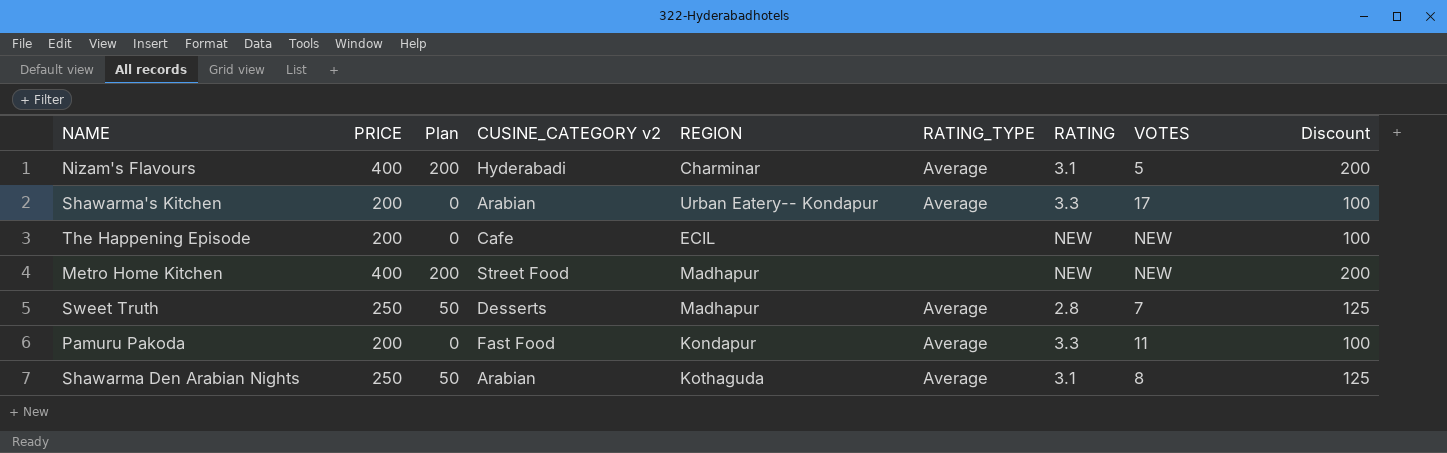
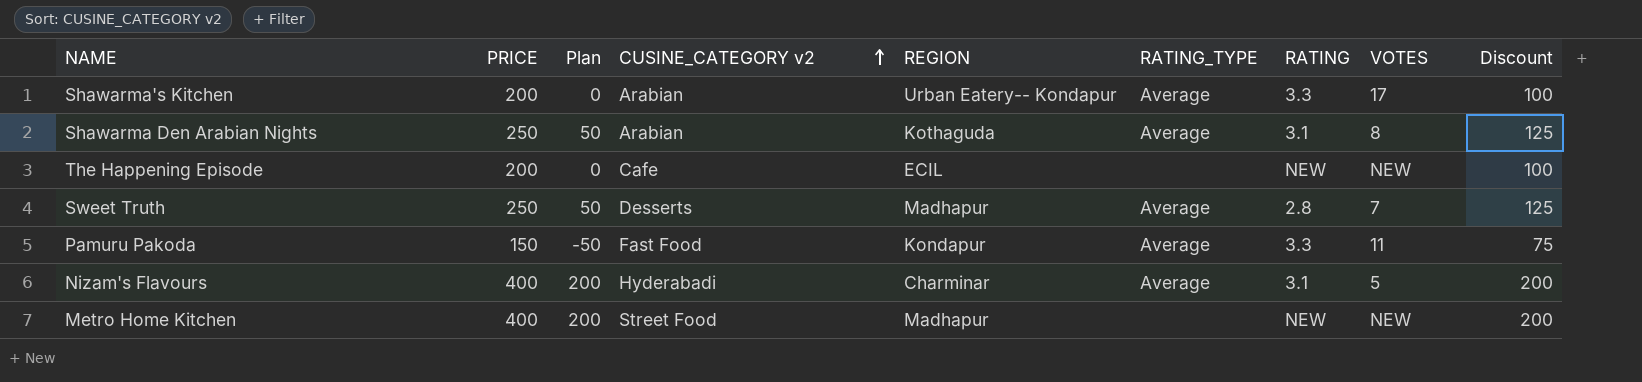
row order: none -> CUSINE_CATEGORY v2 ascending
Pamuru Pakoda | PRICE: 200 -> 150
Pamuru Pakoda | Plan: 0 -> -50
Pamuru Pakoda | Discount: 100 -> 75

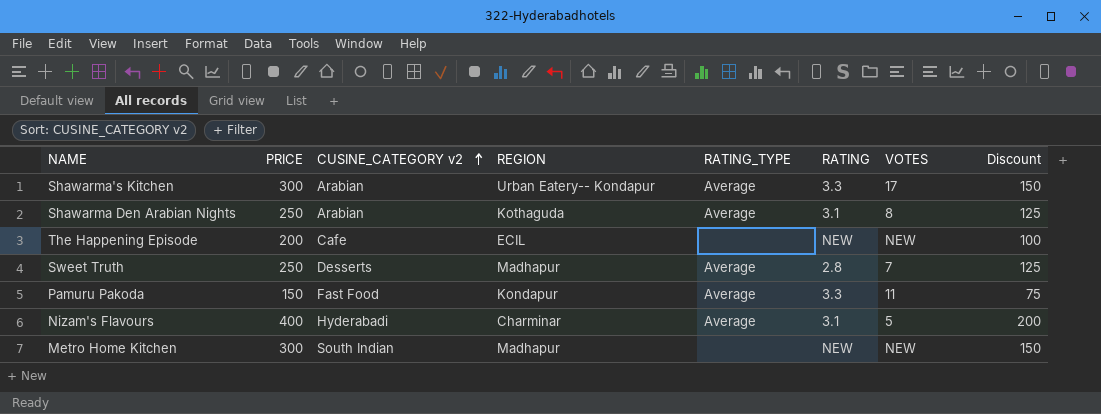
column Plan | formula: [PRICE] - 200 -> none
Shawarma's Kitchen | PRICE: 200 -> 300
Shawarma's Kitchen | Discount: 100 -> 150
Metro Home Kitchen | PRICE: 400 -> 300
Metro Home Kitchen | CUSINE_CATEGORY v2: Street Food -> South Indian
Metro Home Kitchen | Discount: 200 -> 150

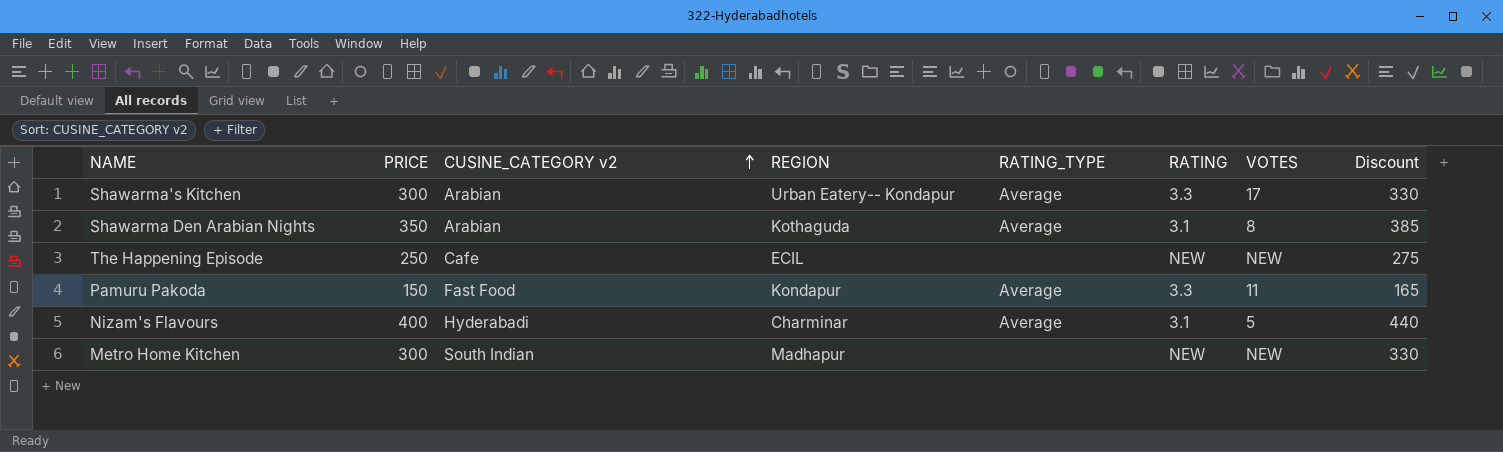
column Discount | formula: [PRICE] * 0.5 -> [PRICE] * 1.1
row Sweet Truth: 250 | Desserts | Madhapur | Average | 2.8 | 7 | 125 -> none
Shawarma Den Arabian Nights | PRICE: 250 -> 350
The Happening Episode | PRICE: 200 -> 250

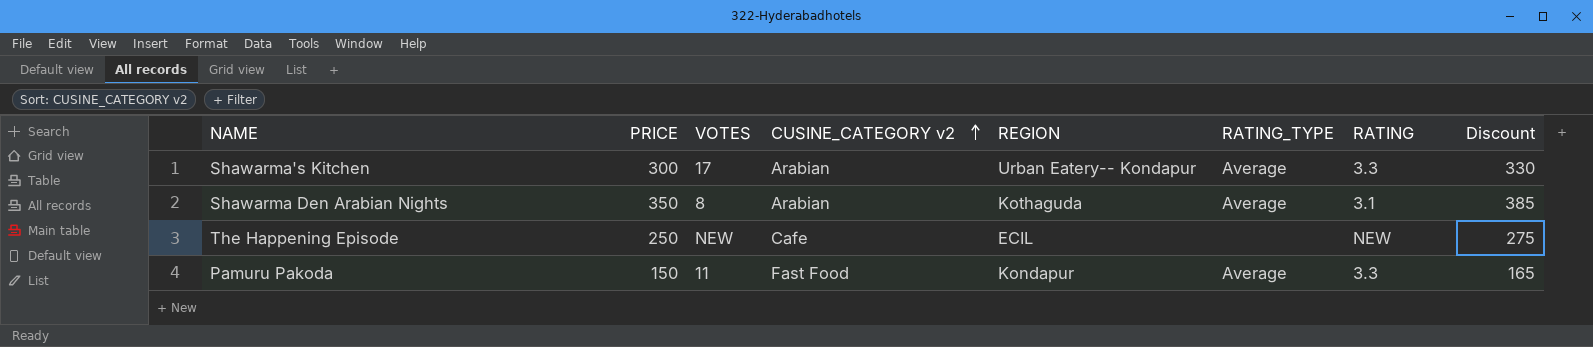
column VOTES | position: 7 -> 3
row Nizam's Flavours: 400 | Hyderabadi | Charminar | Average | 3.1 | 5 | 440 -> none
row Metro Home Kitchen: 300 | South Indian | Madhapur | none | NEW | NEW | 330 -> none

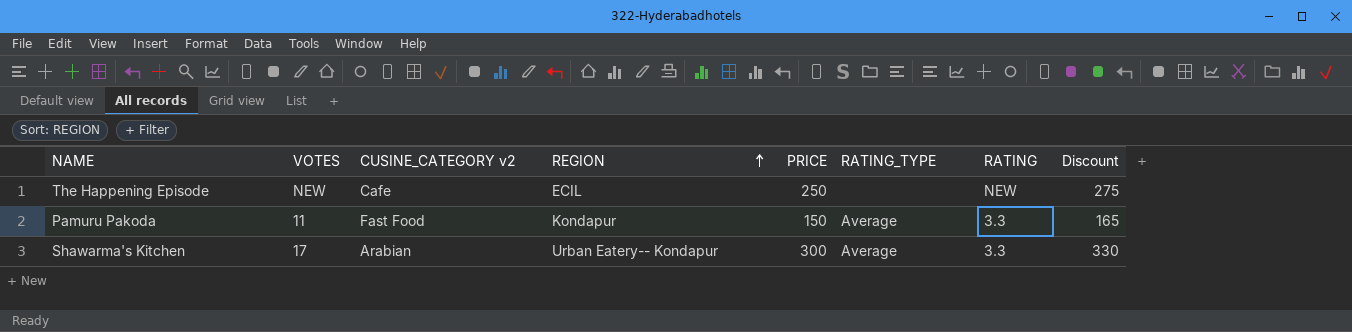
row order: CUSINE_CATEGORY v2 ascending -> REGION ascending
column PRICE | position: 2 -> 5
row Shawarma Den Arabian Nights: 350 | 8 | Arabian | Kothaguda | Average | 3.1 | 385 -> none

